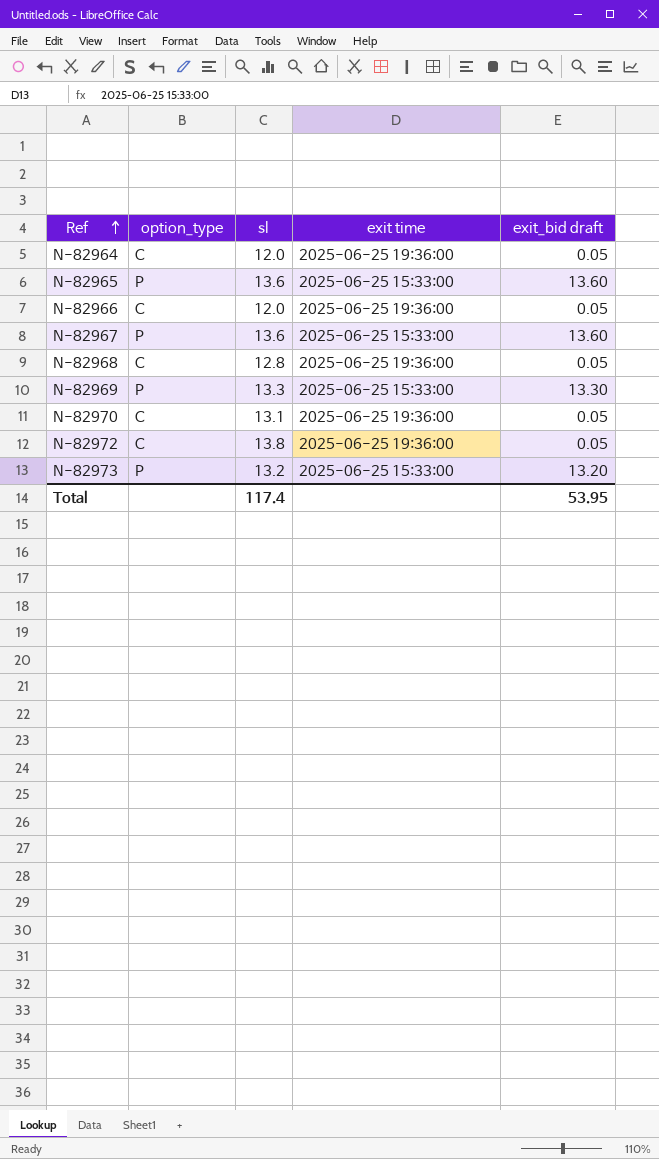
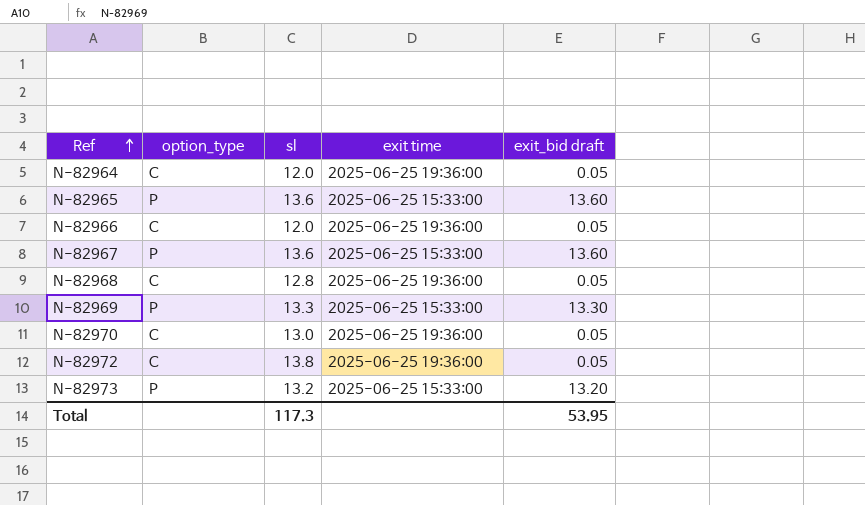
N-82970 | sl: 13.1 -> 13.0
Total | sl: 117.4 -> 117.3

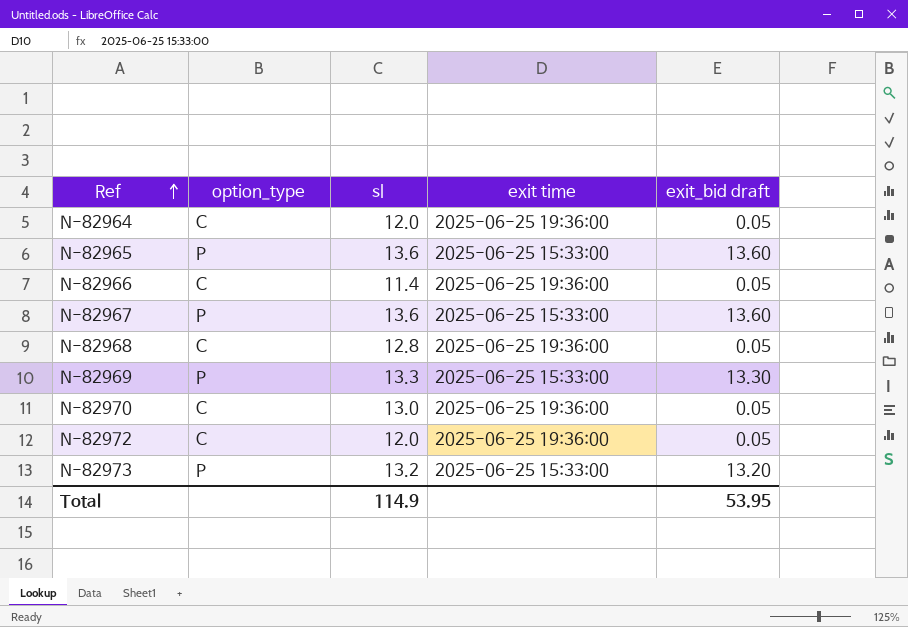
N-82966 | sl: 12.0 -> 11.4
N-82972 | sl: 13.8 -> 12.0
Total | sl: 117.3 -> 114.9

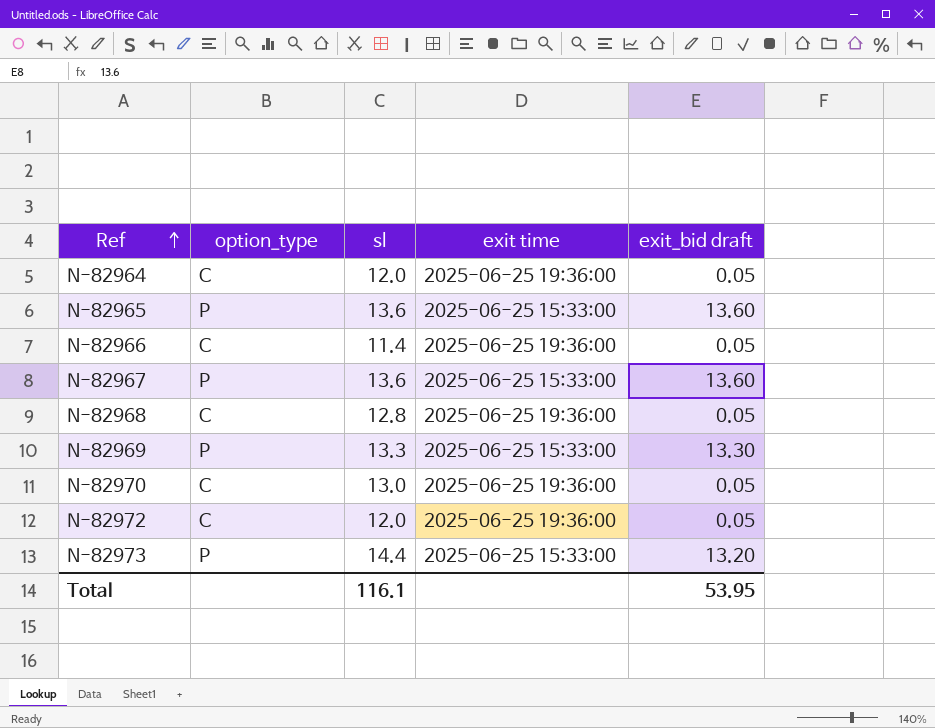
N-82973 | sl: 13.2 -> 14.4
Total | sl: 114.9 -> 116.1

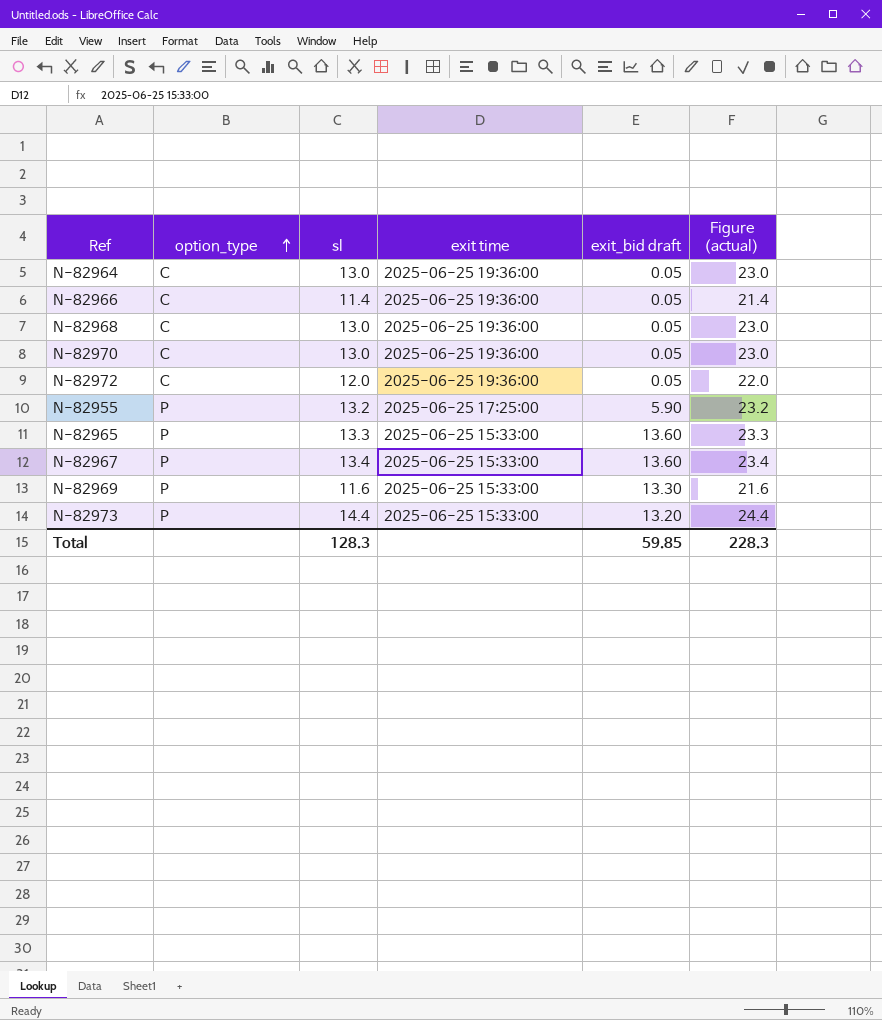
row order: Ref ascending -> option_type ascending
column Figure (actual) | formula: none -> [sl] + 10
N-82964 | sl: 12.0 -> 13.0
N-82968 | sl: 12.8 -> 13.0
row N-82955: none -> P | 13.2 | 2025-06-25 17:25:00 | 5.90 | 23.2
N-82965 | sl: 13.6 -> 13.3
N-82967 | sl: 13.6 -> 13.4
N-82969 | sl: 13.3 -> 11.6
Total | sl: 116.1 -> 128.3
Total | exit_bid draft: 53.95 -> 59.85

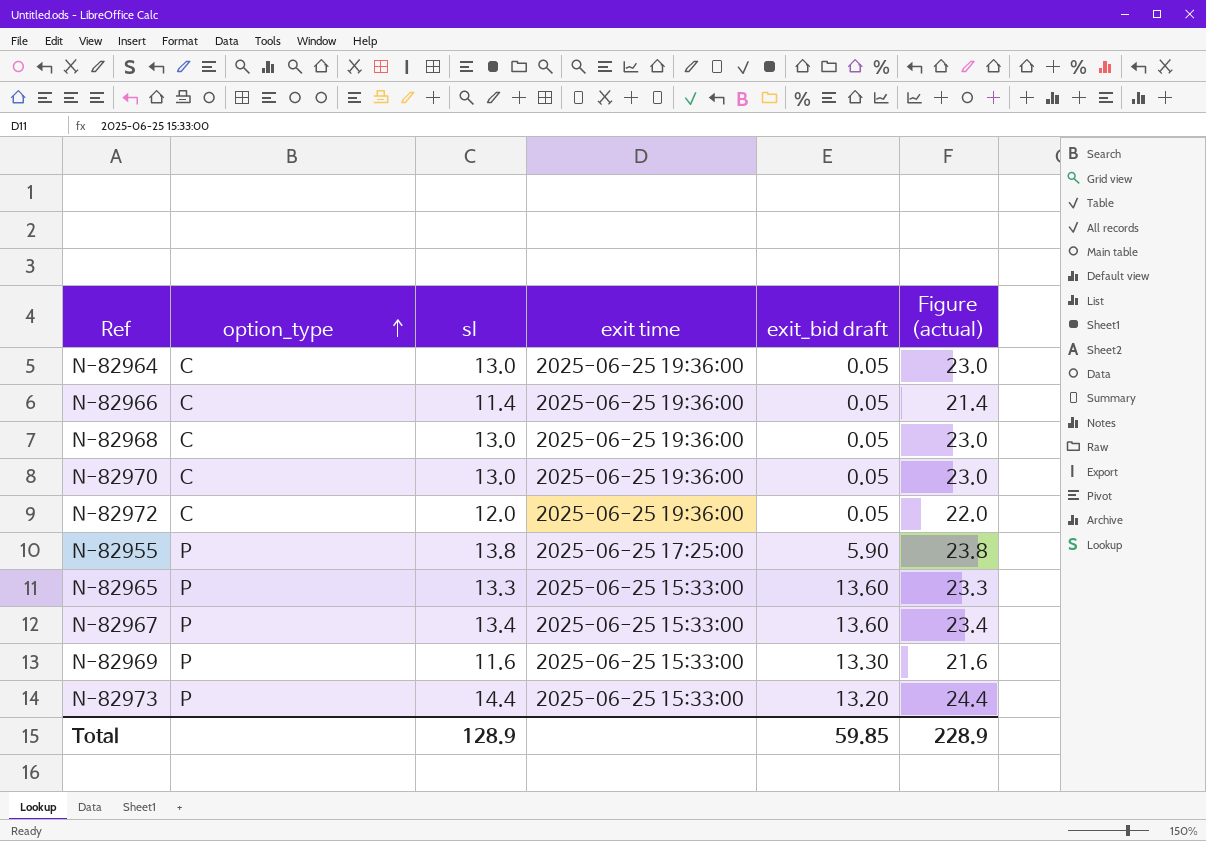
N-82955 | sl: 13.2 -> 13.8
N-82955 | Figure (actual): 23.2 -> 23.8
Total | sl: 128.3 -> 128.9
Total | Figure (actual): 228.3 -> 228.9

